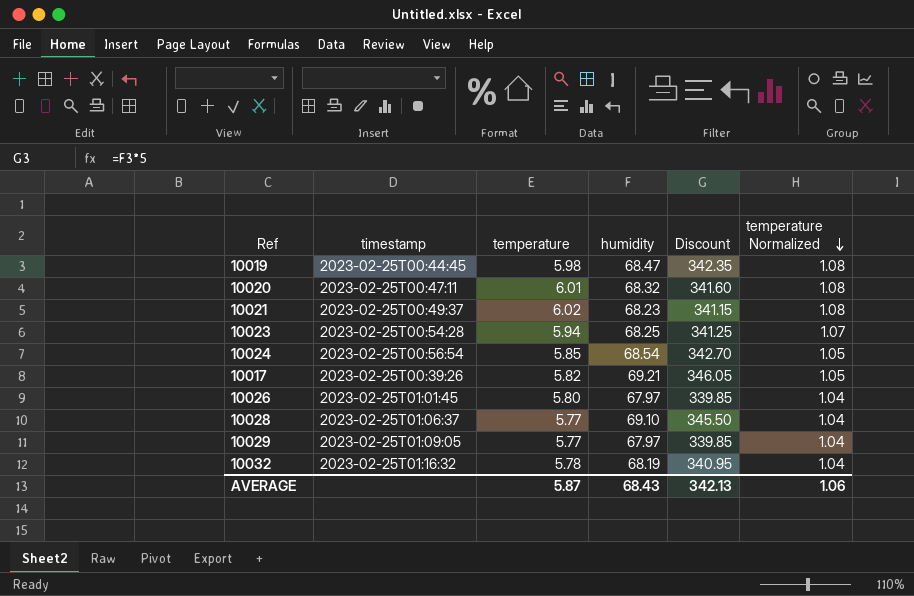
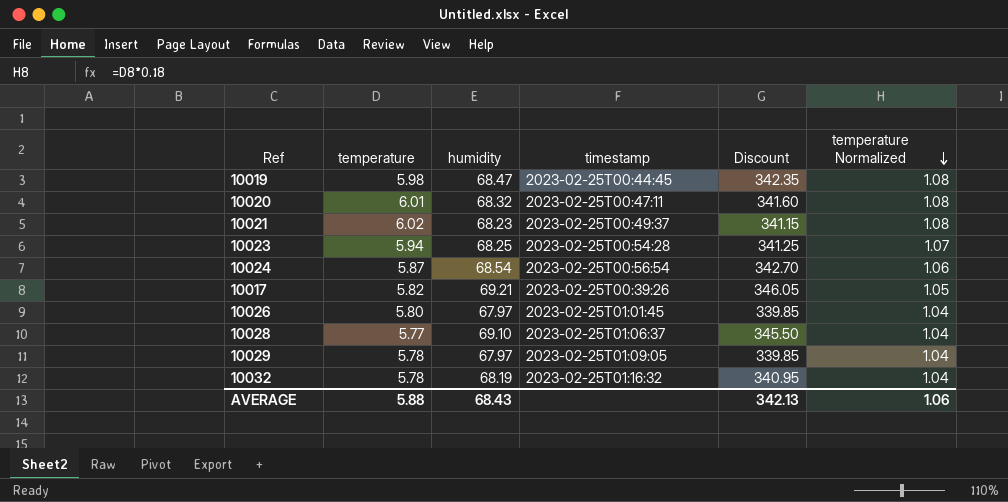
column timestamp | position: 2 -> 4
10024 | temperature: 5.85 -> 5.87
10024 | temperature Normalized: 1.05 -> 1.06
10029 | temperature: 5.77 -> 5.78
AVERAGE | temperature: 5.87 -> 5.88

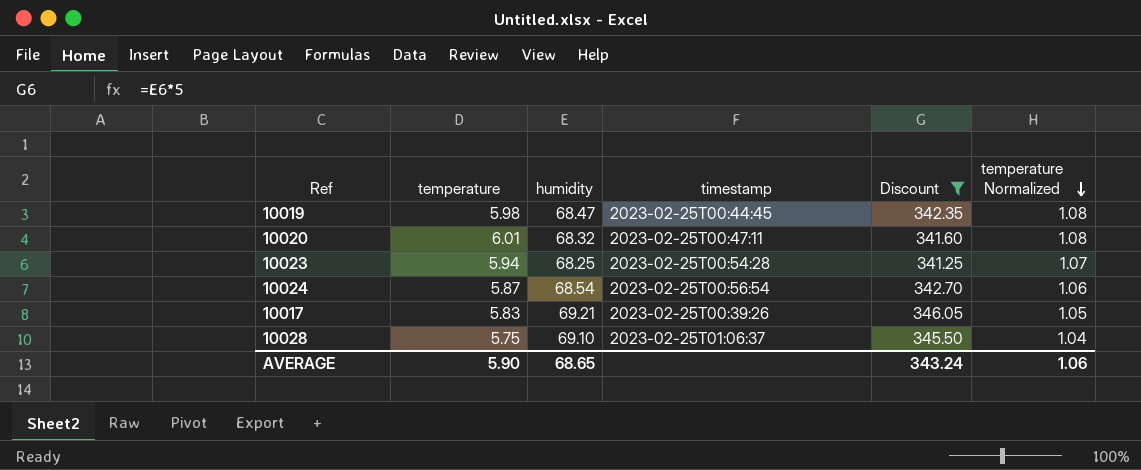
filter: none -> Discount >= 341.25
10017 | temperature: 5.82 -> 5.83
10028 | temperature: 5.77 -> 5.75
AVERAGE | temperature: 5.88 -> 5.90
AVERAGE | humidity: 68.43 -> 68.65
AVERAGE | Discount: 342.13 -> 343.24

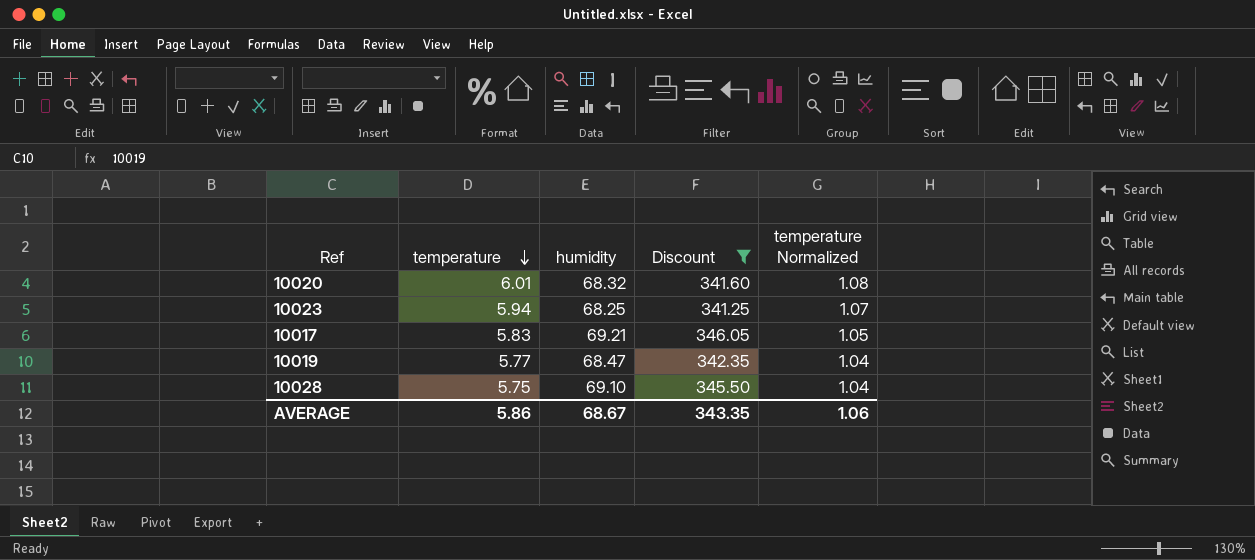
row order: temperature Normalized descending -> temperature descending
column timestamp | position: 4 -> none
row 10024: 5.87 | 68.54 | 2023-02-25T00:56:54 | 342.70 | 1.06 -> none
10019 | temperature: 5.98 -> 5.77
10019 | temperature Normalized: 1.08 -> 1.04
AVERAGE | temperature: 5.90 -> 5.86
AVERAGE | humidity: 68.65 -> 68.67
AVERAGE | Discount: 343.24 -> 343.35

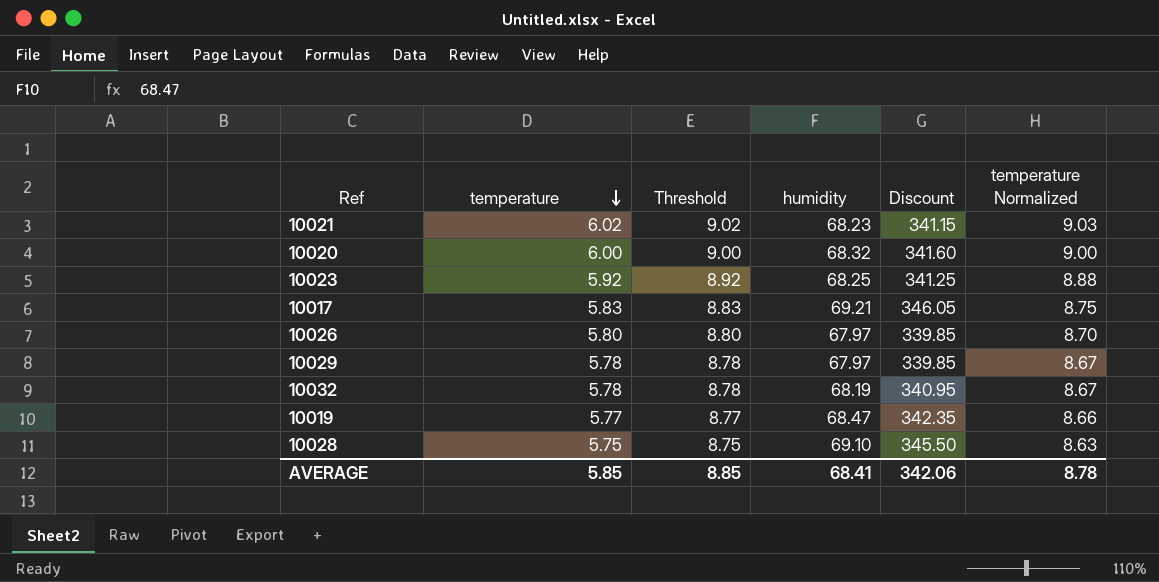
filter: Discount >= 341.25 -> none
column Threshold | formula: none -> [temperature] + 3
column temperature Normalized | formula: [temperature] * 0.18 -> [temperature] * 1.5
10020 | temperature: 6.01 -> 6.00
10023 | temperature: 5.94 -> 5.92
AVERAGE | temperature: 5.86 -> 5.85
AVERAGE | humidity: 68.67 -> 68.41
AVERAGE | Discount: 343.35 -> 342.06
AVERAGE | temperature Normalized: 1.06 -> 8.78

